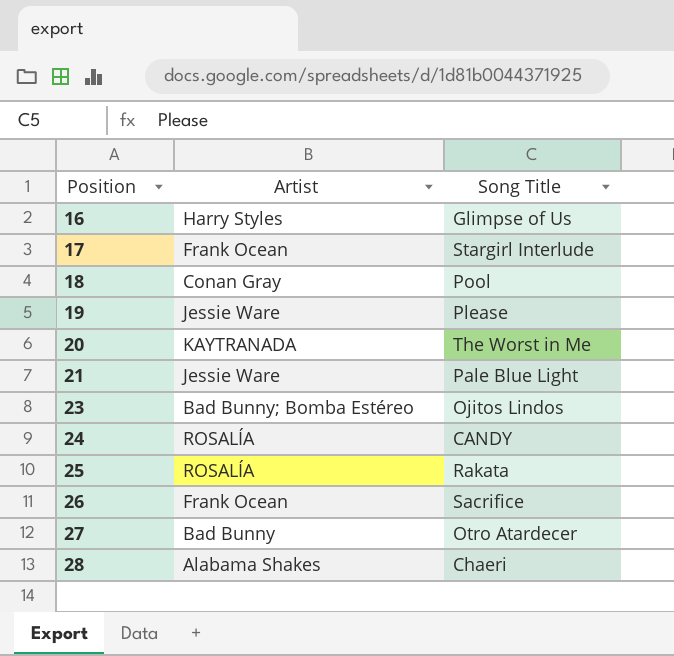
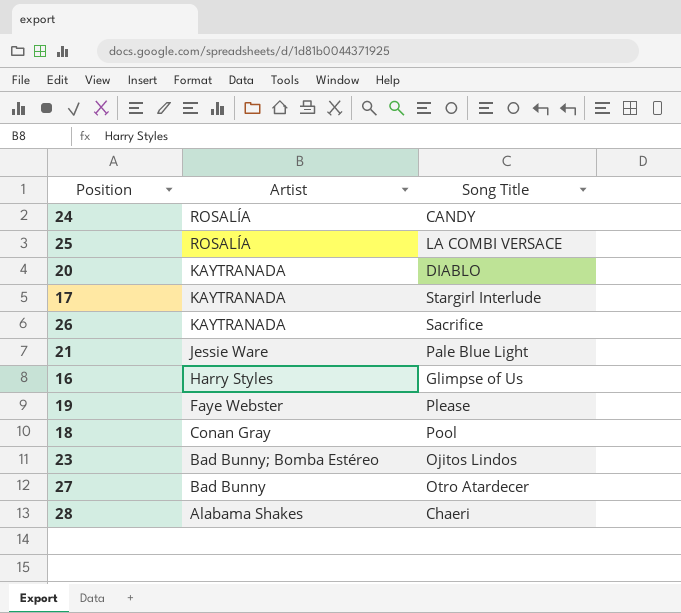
row order: Position ascending -> Artist descending
25 | Song Title: Rakata -> LA COMBI VERSACE
20 | Song Title: The Worst in Me -> DIABLO
17 | Artist: Frank Ocean -> KAYTRANADA
26 | Artist: Frank Ocean -> KAYTRANADA
19 | Artist: Jessie Ware -> Faye Webster

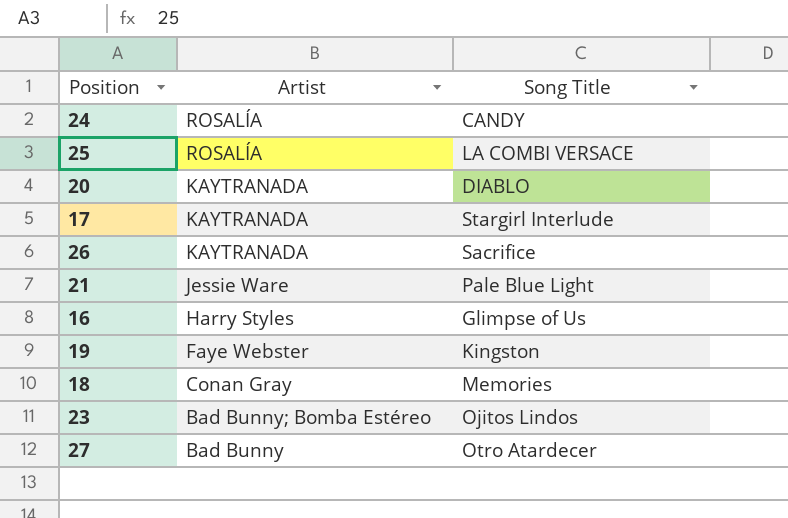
row 28: Alabama Shakes | Chaeri -> none
19 | Song Title: Please -> Kingston
18 | Song Title: Pool -> Memories

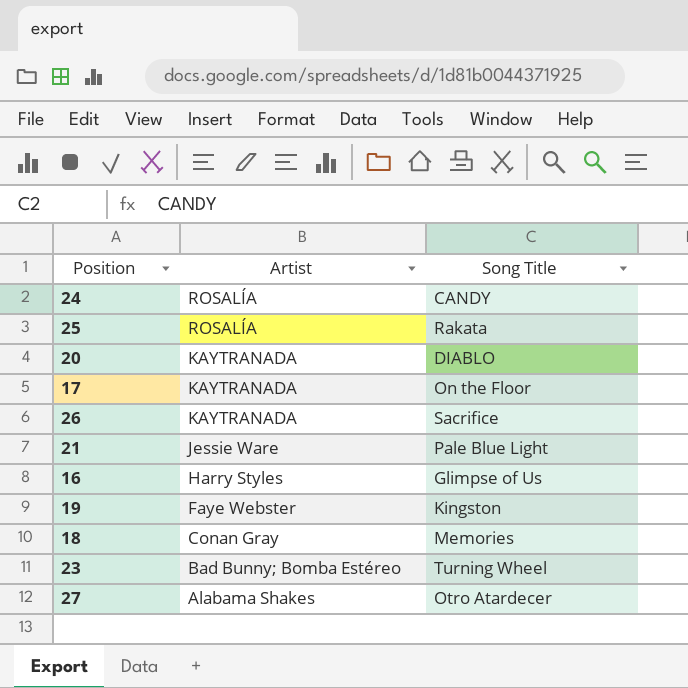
25 | Song Title: LA COMBI VERSACE -> Rakata
17 | Song Title: Stargirl Interlude -> On the Floor
23 | Song Title: Ojitos Lindos -> Turning Wheel
27 | Artist: Bad Bunny -> Alabama Shakes

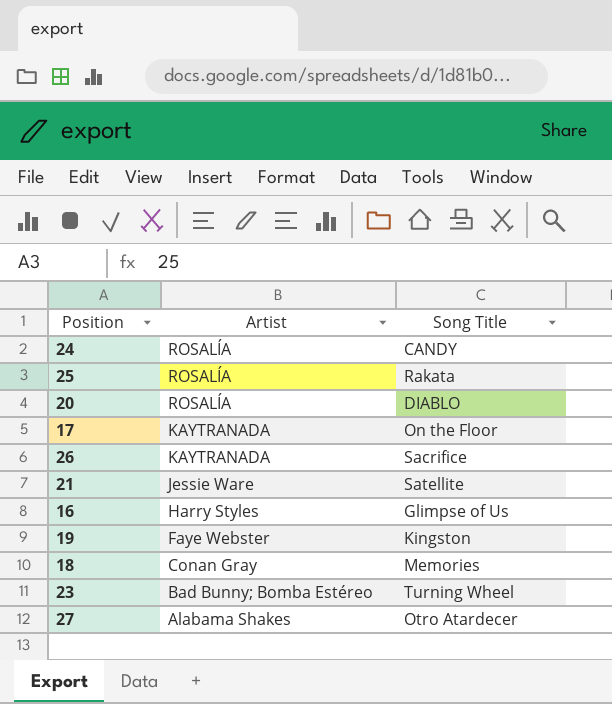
20 | Artist: KAYTRANADA -> ROSALÍA
21 | Song Title: Pale Blue Light -> Satellite

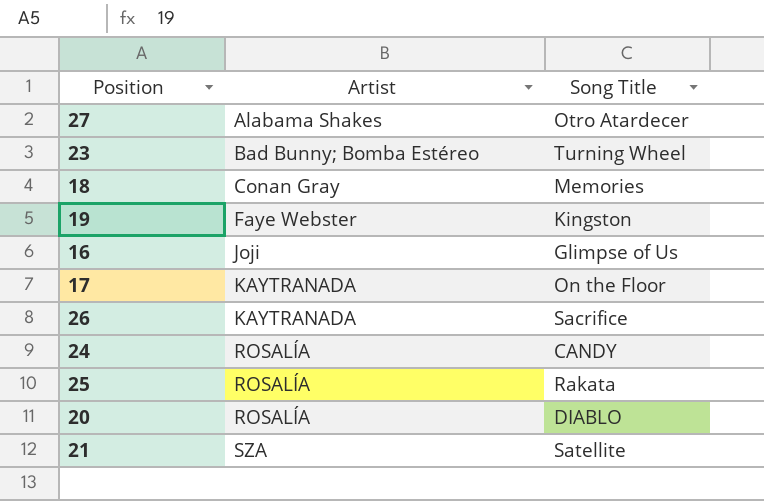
row order: Artist descending -> Artist ascending
16 | Artist: Harry Styles -> Joji
21 | Artist: Jessie Ware -> SZA

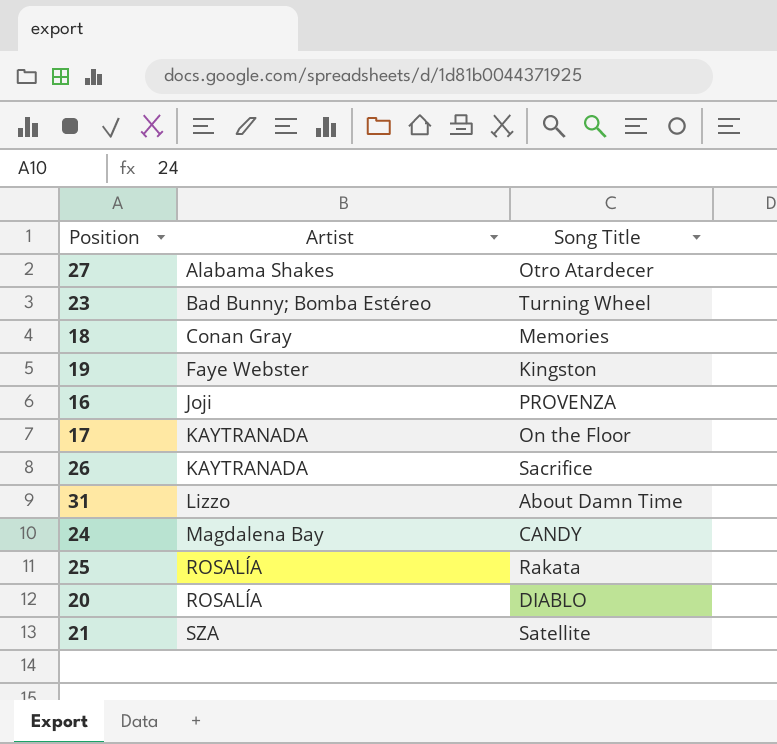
16 | Song Title: Glimpse of Us -> PROVENZA
row 31: none -> Lizzo | About Damn Time
24 | Artist: ROSALÍA -> Magdalena Bay

